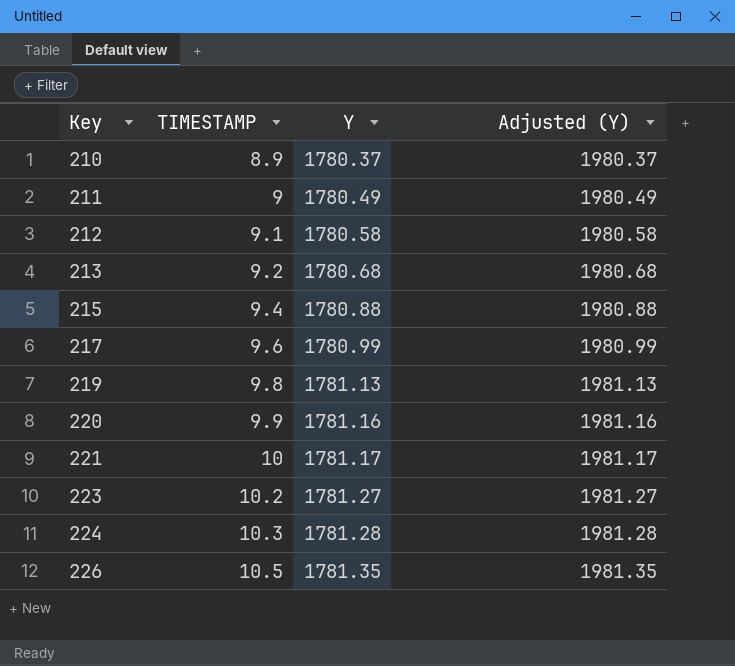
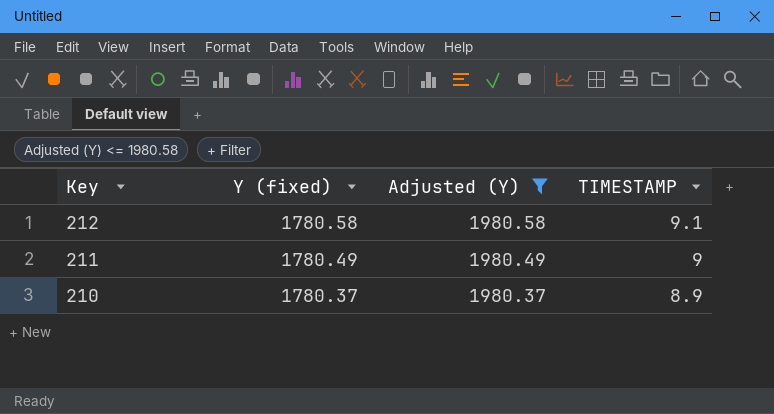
filter: none -> Adjusted (Y) <= 1980.58
row order: Key ascending -> Key descending
column name: Y -> Y (fixed)
column TIMESTAMP | position: 2 -> 4

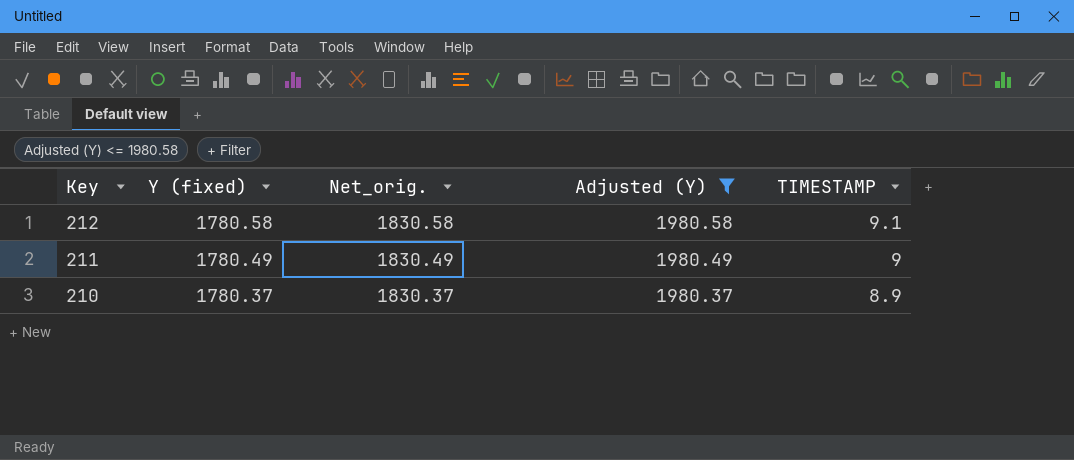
column Net_orig. | formula: none -> [Y (fixed)] + 50

